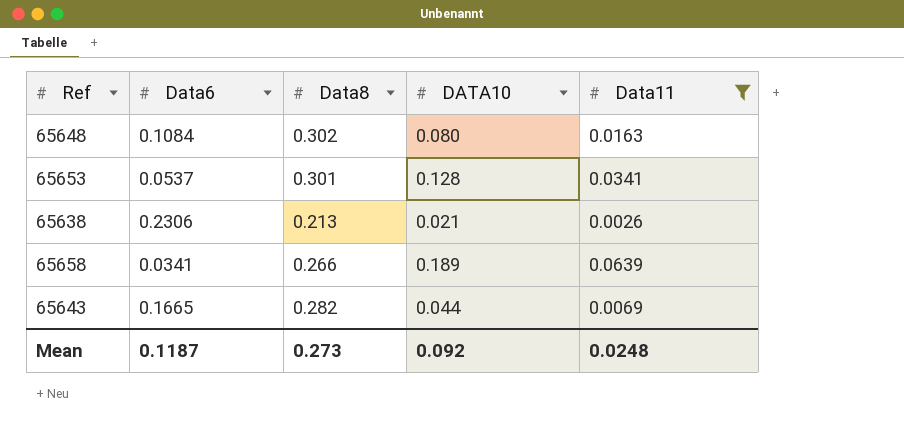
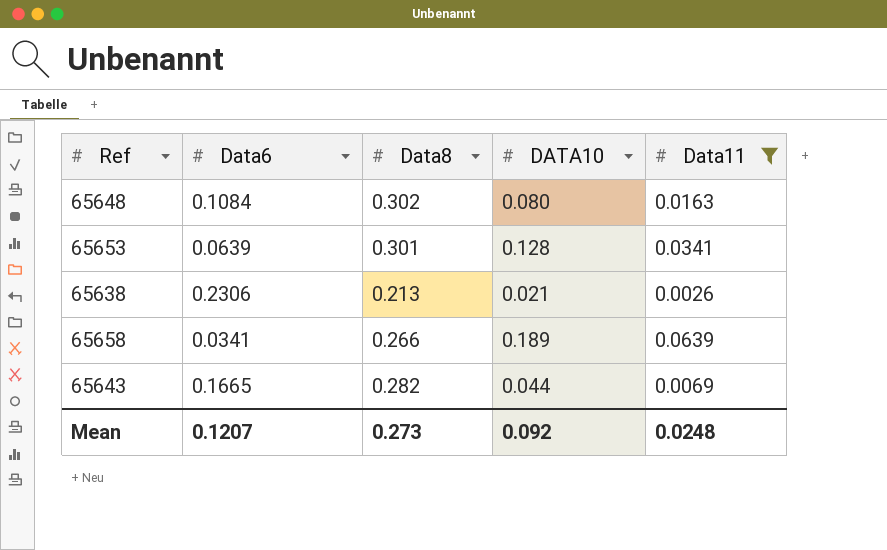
65653 | Data6: 0.0537 -> 0.0639
Mean | Data6: 0.1187 -> 0.1207

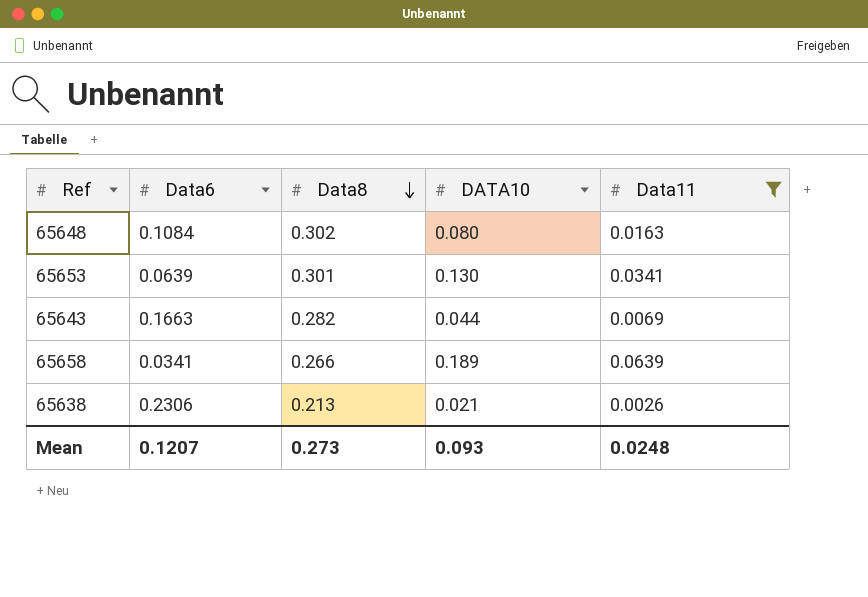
row order: none -> Data8 descending
65653 | DATA10: 0.128 -> 0.130
65643 | Data6: 0.1665 -> 0.1663
Mean | DATA10: 0.092 -> 0.093

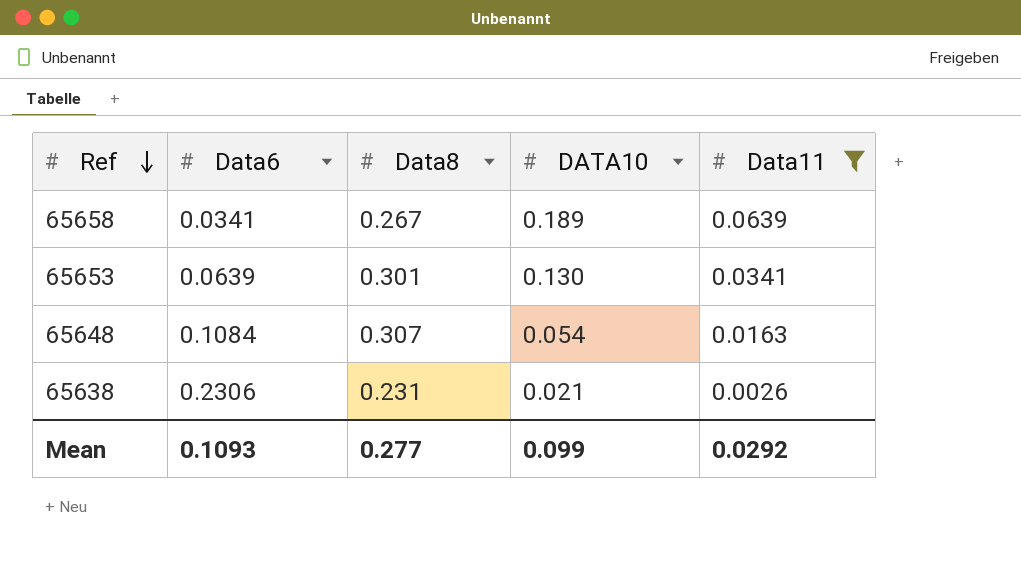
row order: Data8 descending -> Ref descending
row 65643: 0.1663 | 0.282 | 0.044 | 0.0069 -> none
65658 | Data8: 0.266 -> 0.267
65648 | Data8: 0.302 -> 0.307
65648 | DATA10: 0.080 -> 0.054
65638 | Data8: 0.213 -> 0.231
Mean | Data6: 0.1207 -> 0.1093
Mean | Data8: 0.273 -> 0.277
Mean | DATA10: 0.093 -> 0.099
Mean | Data11: 0.0248 -> 0.0292

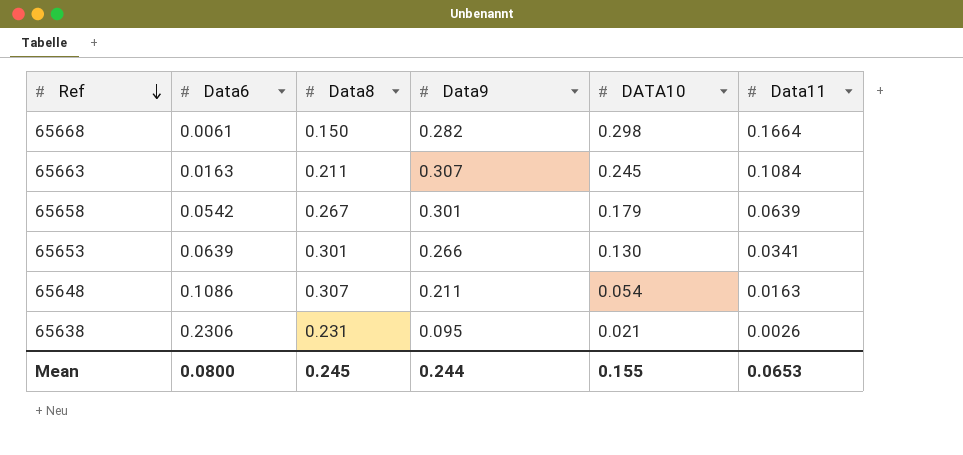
filter: Data11 <= 0.0639 -> none
column Data9 | position: none -> 4
65658 | Data6: 0.0341 -> 0.0542
65658 | DATA10: 0.189 -> 0.179
65648 | Data6: 0.1084 -> 0.1086
Mean | Data6: 0.1093 -> 0.0800
Mean | Data8: 0.277 -> 0.245
Mean | DATA10: 0.099 -> 0.155
Mean | Data11: 0.0292 -> 0.0653

